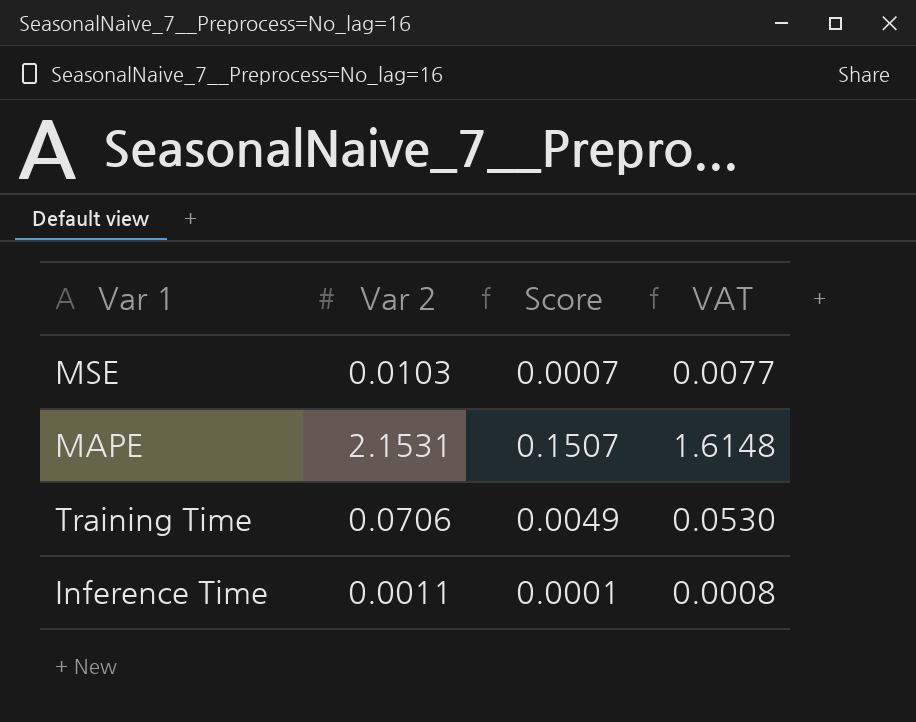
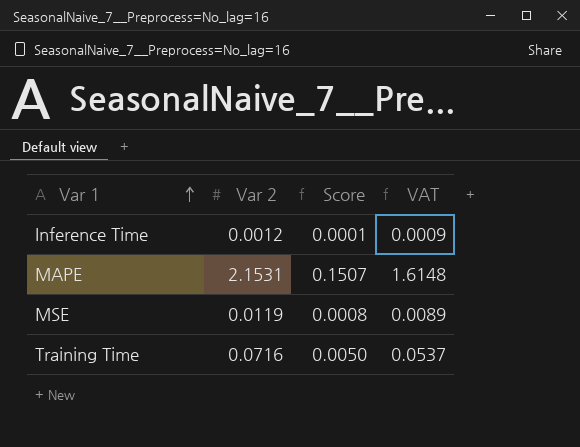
row order: none -> Var 1 ascending
Inference Time | Var 2: 0.0011 -> 0.0012
Inference Time | VAT: 0.0008 -> 0.0009
MSE | Var 2: 0.0103 -> 0.0119
MSE | Score: 0.0007 -> 0.0008
MSE | VAT: 0.0077 -> 0.0089
Training Time | Var 2: 0.0706 -> 0.0716
Training Time | Score: 0.0049 -> 0.0050
Training Time | VAT: 0.0530 -> 0.0537

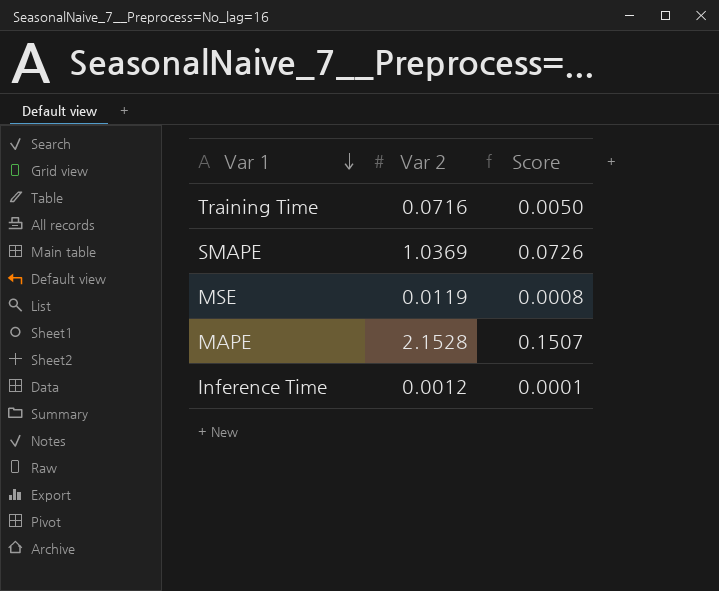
row order: Var 1 ascending -> Var 1 descending
column VAT | formula: [Var 2] * 0.75 -> none
row SMAPE: none -> 1.0369 | 0.0726
MAPE | Var 2: 2.1531 -> 2.1528

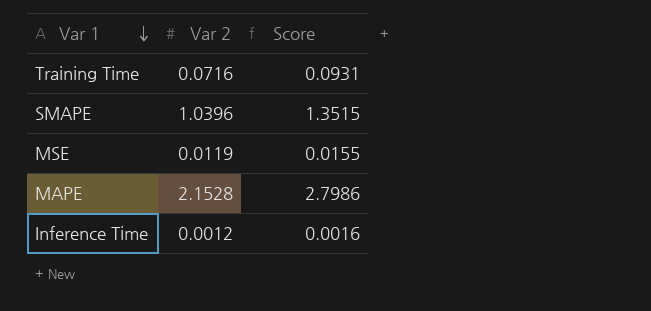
column Score | formula: [Var 2] * 0.07 -> [Var 2] * 1.3
SMAPE | Var 2: 1.0369 -> 1.0396

